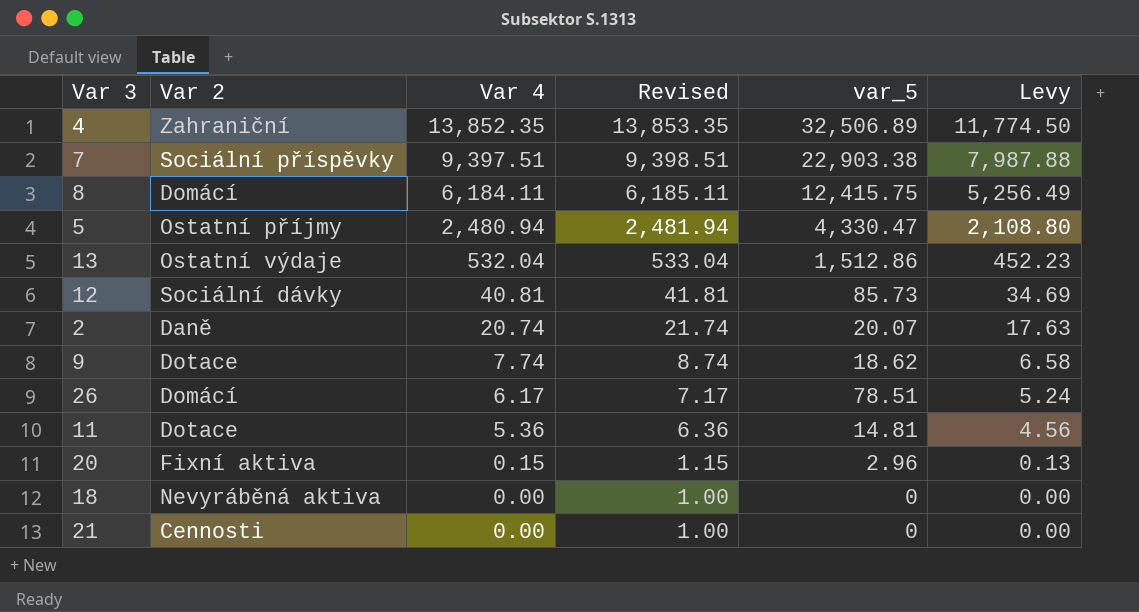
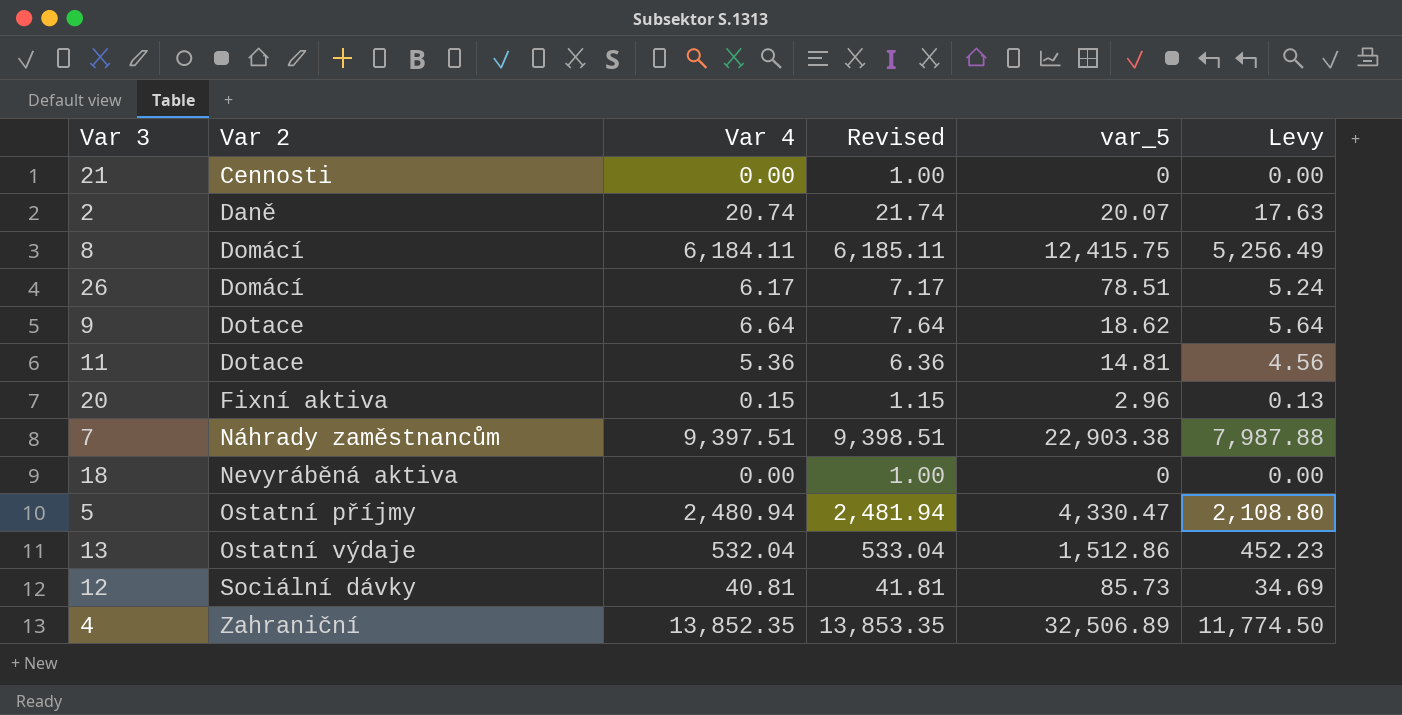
row order: Var 4 descending -> Var 2 ascending
9 | Var 4: 7.74 -> 6.64
9 | Revised: 8.74 -> 7.64
9 | Levy: 6.58 -> 5.64
7 | Var 2: Sociální příspěvky -> Náhrady zaměstnancům

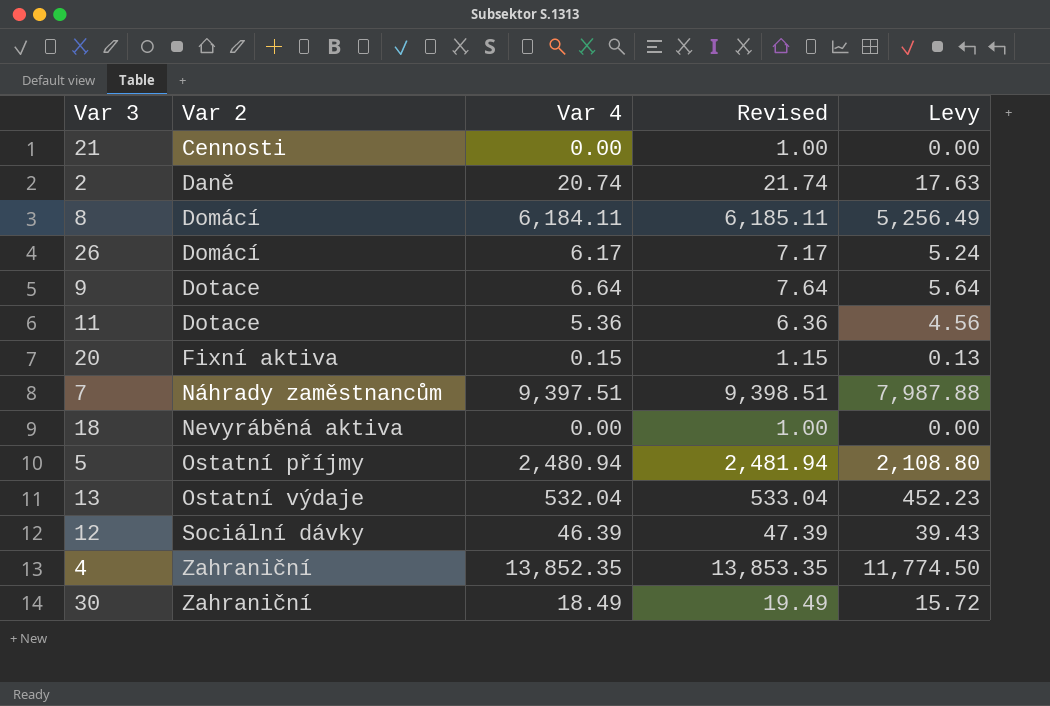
column var_5 | position: 5 -> none
12 | Var 4: 40.81 -> 46.39
12 | Revised: 41.81 -> 47.39
12 | Levy: 34.69 -> 39.43
row 30: none -> Zahraniční | 18.49 | 19.49 | 15.72

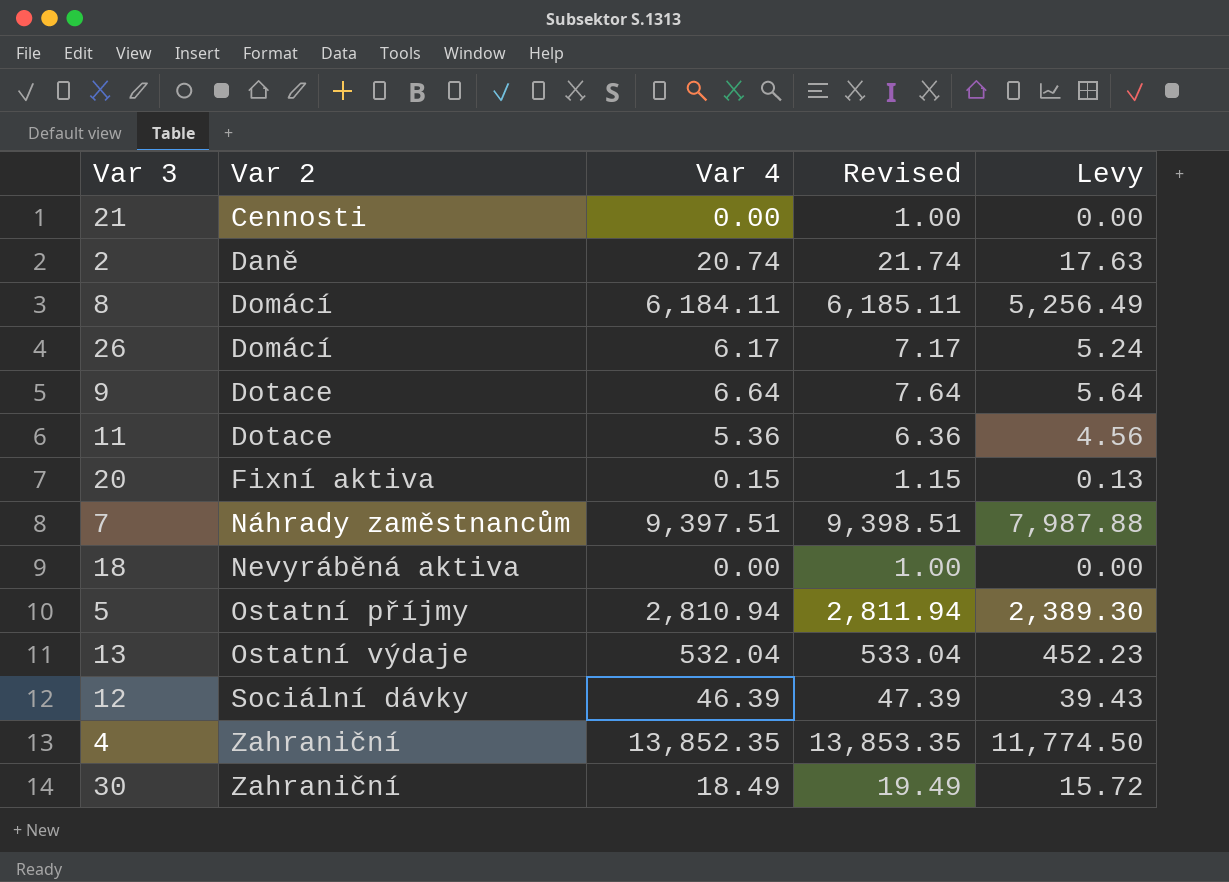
5 | Var 4: 2,480.94 -> 2,810.94
5 | Revised: 2,481.94 -> 2,811.94
5 | Levy: 2,108.80 -> 2,389.30

